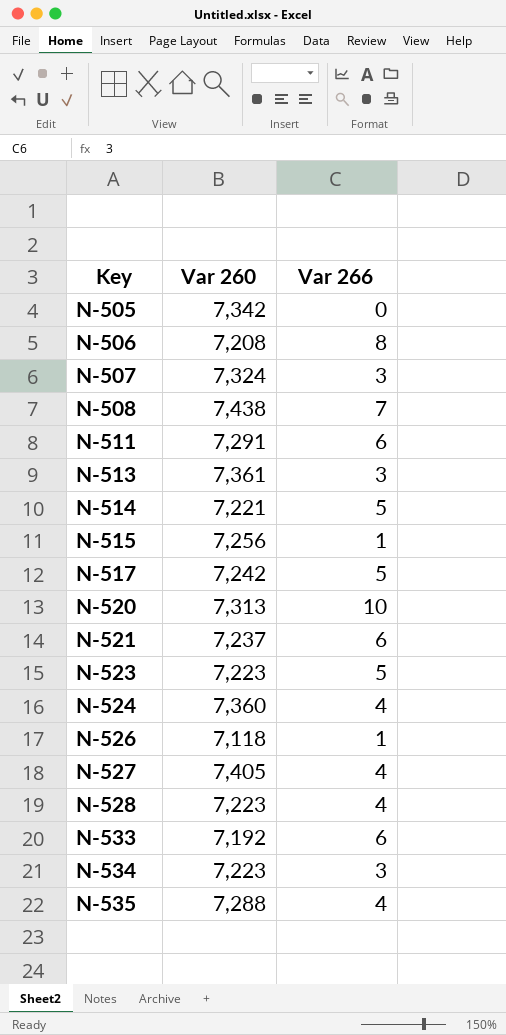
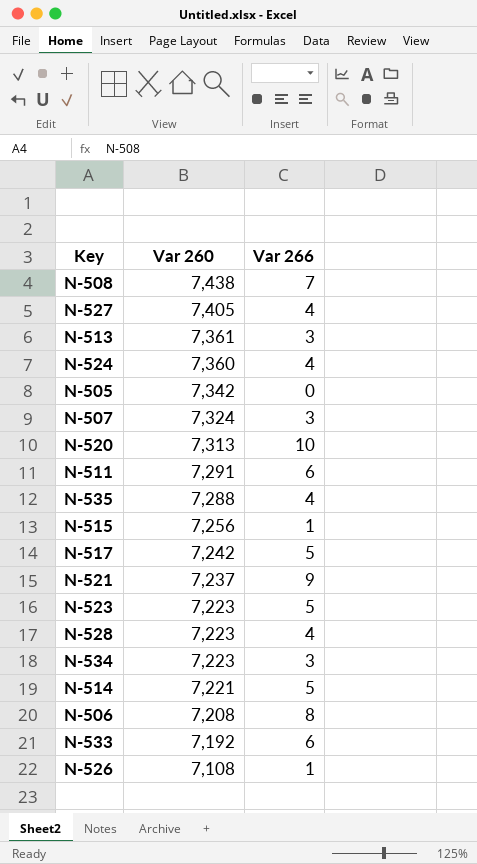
row order: Key ascending -> Var 260 descending
N-521 | Var 266: 6 -> 9
N-526 | Var 260: 7,118 -> 7,108

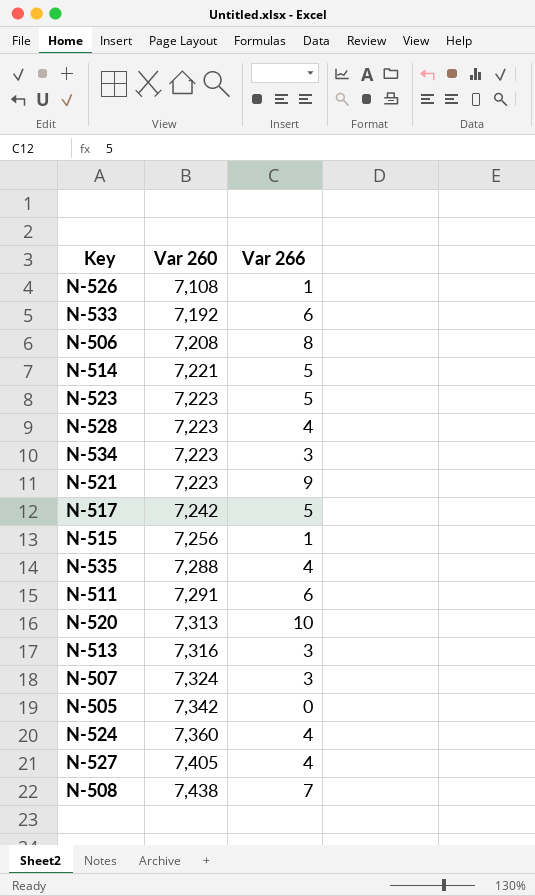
row order: Var 260 descending -> Var 260 ascending
N-521 | Var 260: 7,237 -> 7,223
N-513 | Var 260: 7,361 -> 7,316

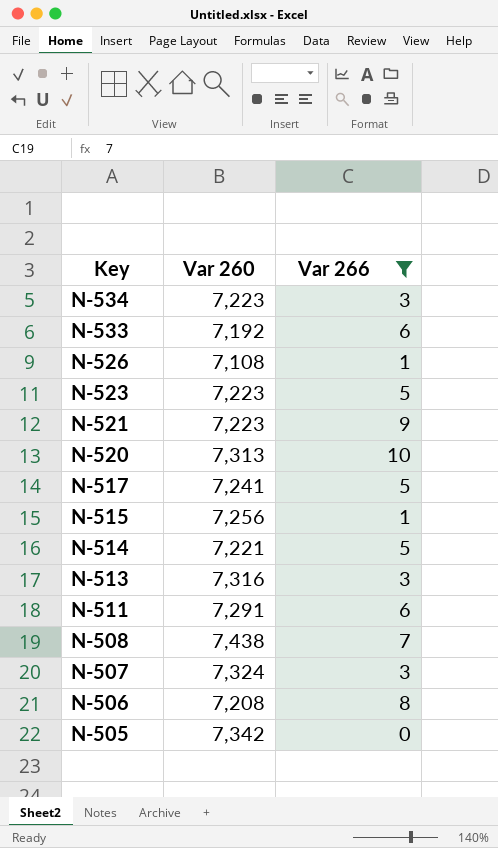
filter: none -> Var 266 != 4
row order: Var 260 ascending -> Key descending
N-517 | Var 260: 7,242 -> 7,241

